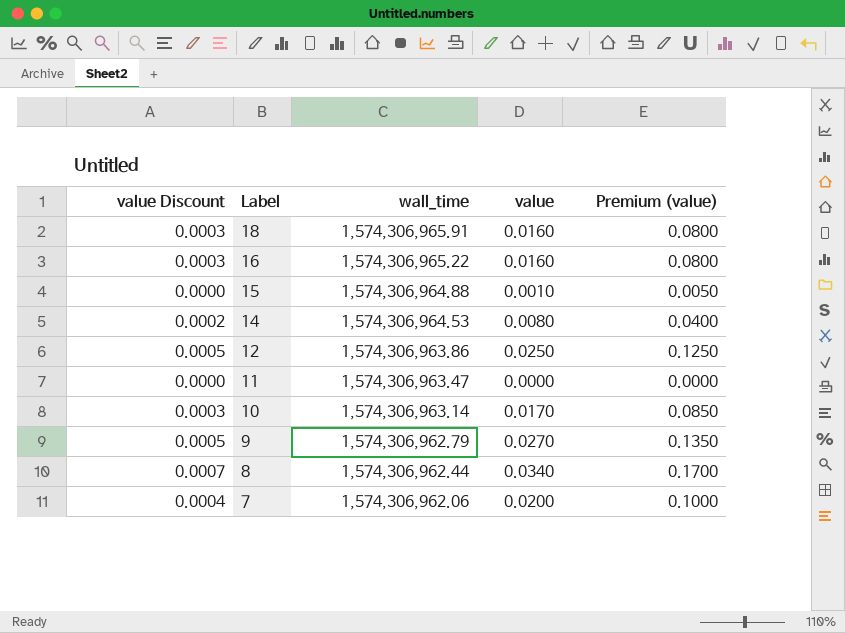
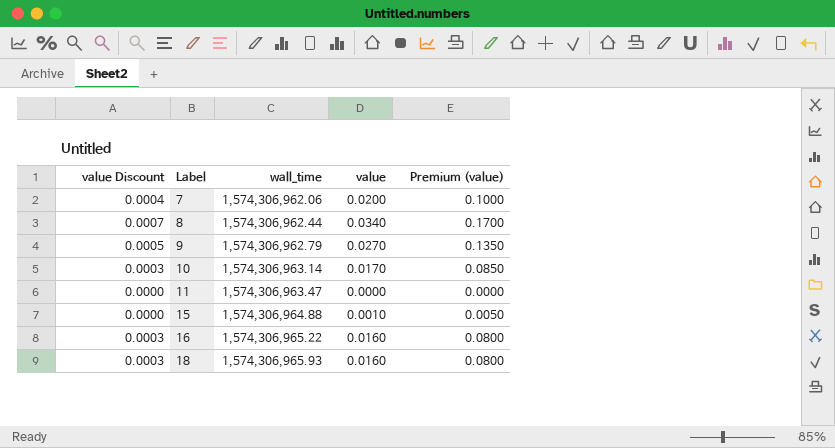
row order: Label descending -> Label ascending
row 14: 0.0002 | 1,574,306,964.53 | 0.0080 | 0.0400 -> none
row 12: 0.0005 | 1,574,306,963.86 | 0.0250 | 0.1250 -> none
18 | wall_time: 1,574,306,965.91 -> 1,574,306,965.93

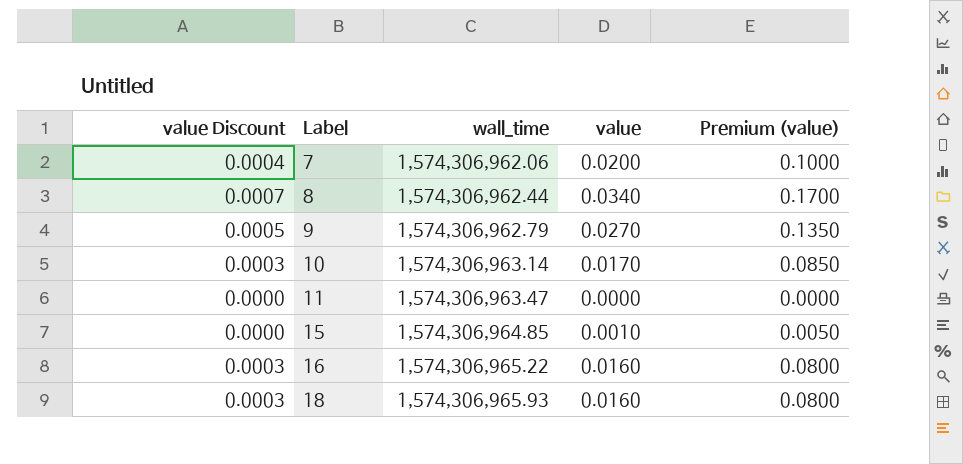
15 | wall_time: 1,574,306,964.88 -> 1,574,306,964.85

